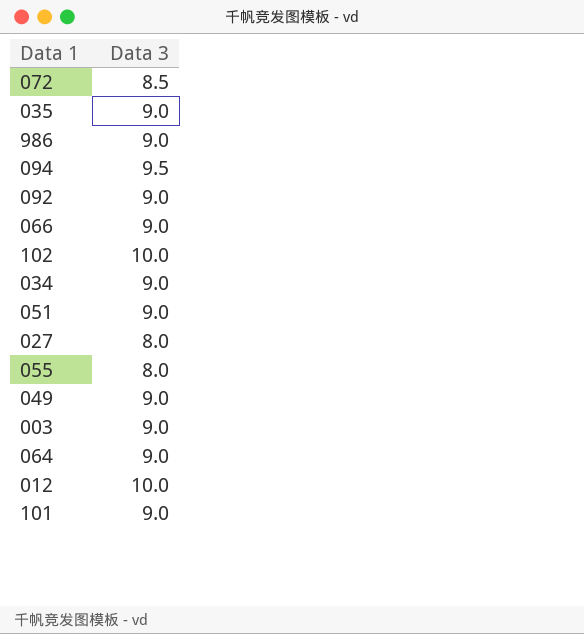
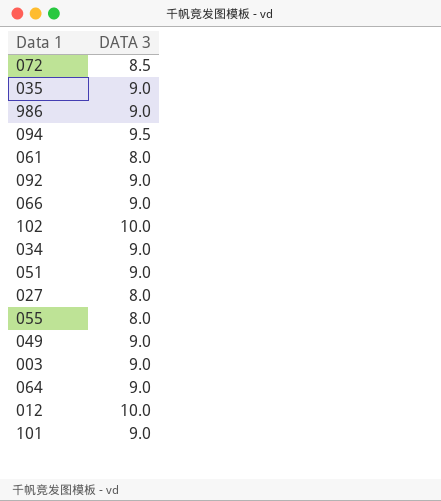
column name: Data 3 -> DATA 3
row 061: none -> 8.0

